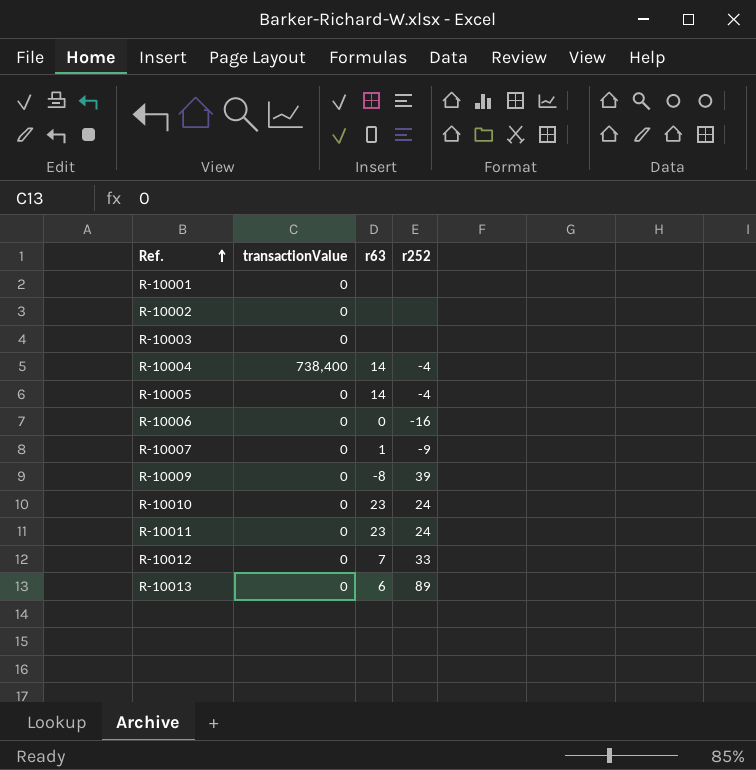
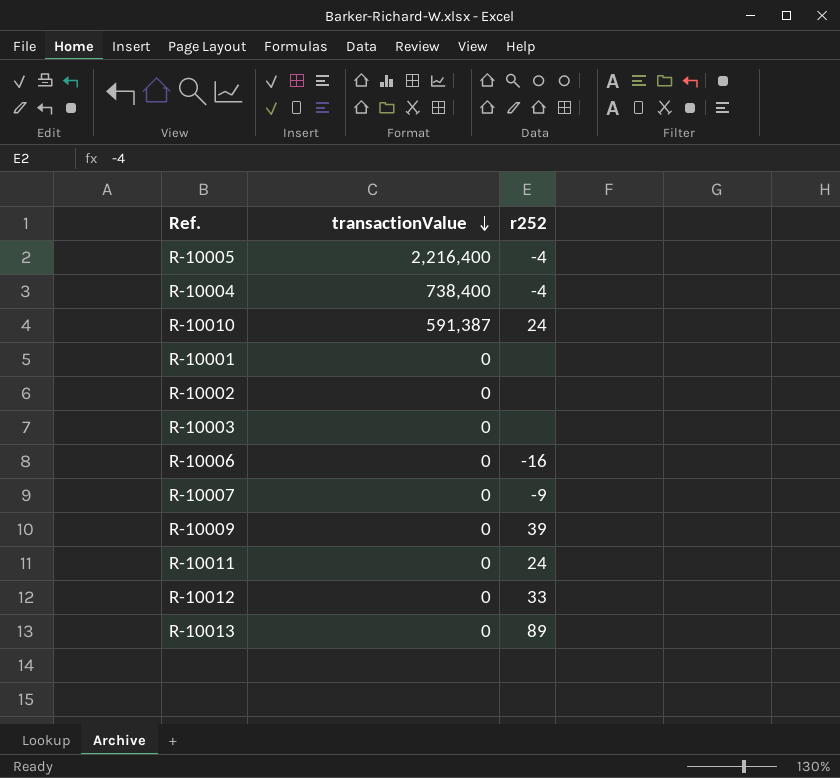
row order: Ref. ascending -> transactionValue descending
column r63 | position: 3 -> none
R-10005 | transactionValue: 0 -> 2,216,400
R-10010 | transactionValue: 0 -> 591,387

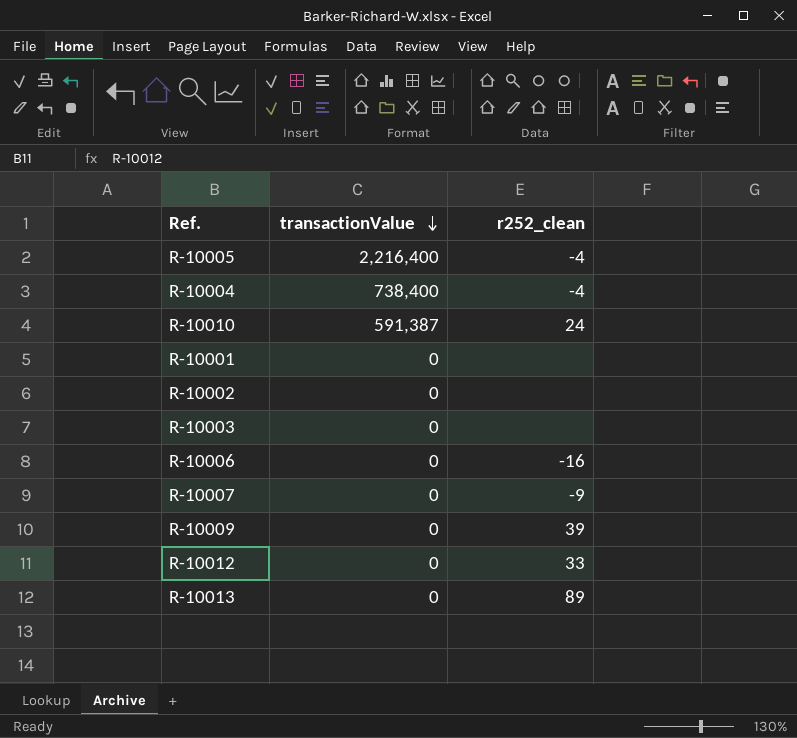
column name: r252 -> r252_clean
row R-10011: 0 | 24 -> none

